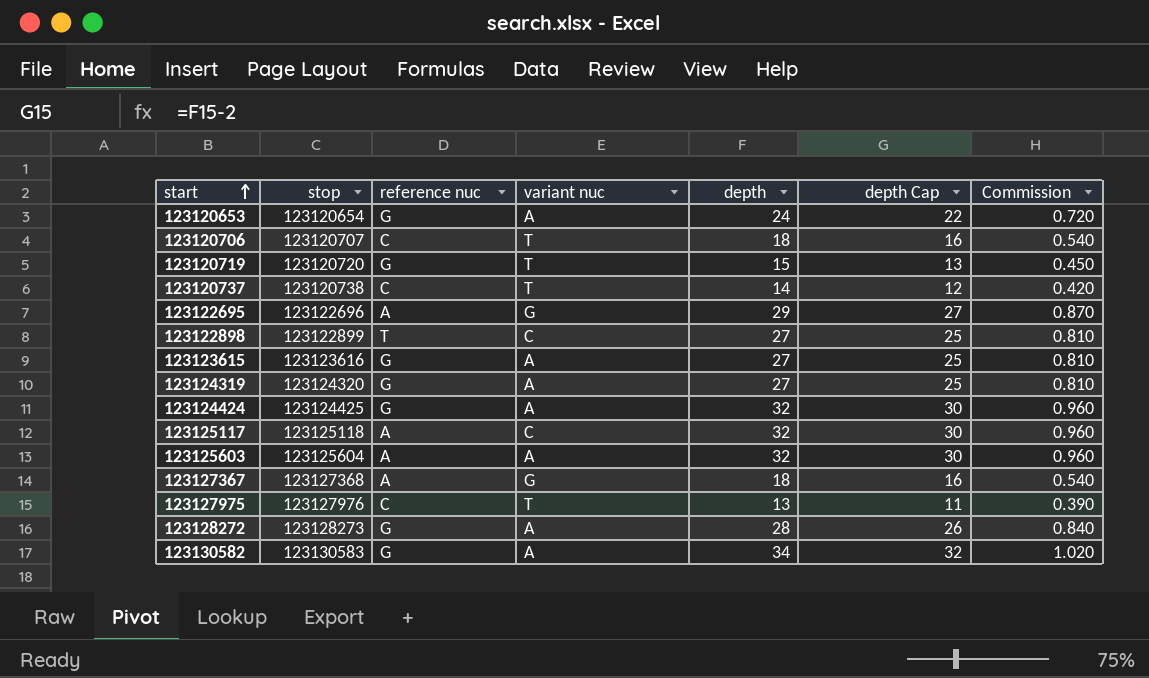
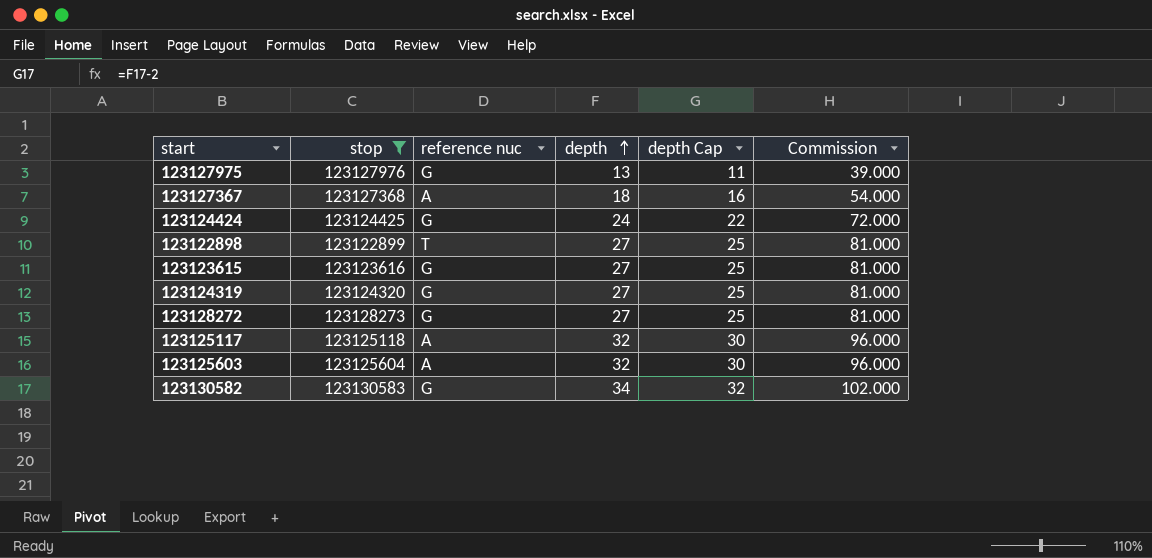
filter: none -> stop >= 123122899
row order: start ascending -> depth ascending
column variant nuc | position: 4 -> none
column Commission | formula: [depth] * 0.03 -> [depth] * 3
123127975 | reference nuc: C -> G
123124424 | depth: 32 -> 24
123124424 | depth Cap: 30 -> 22
123128272 | depth: 28 -> 27
123128272 | depth Cap: 26 -> 25

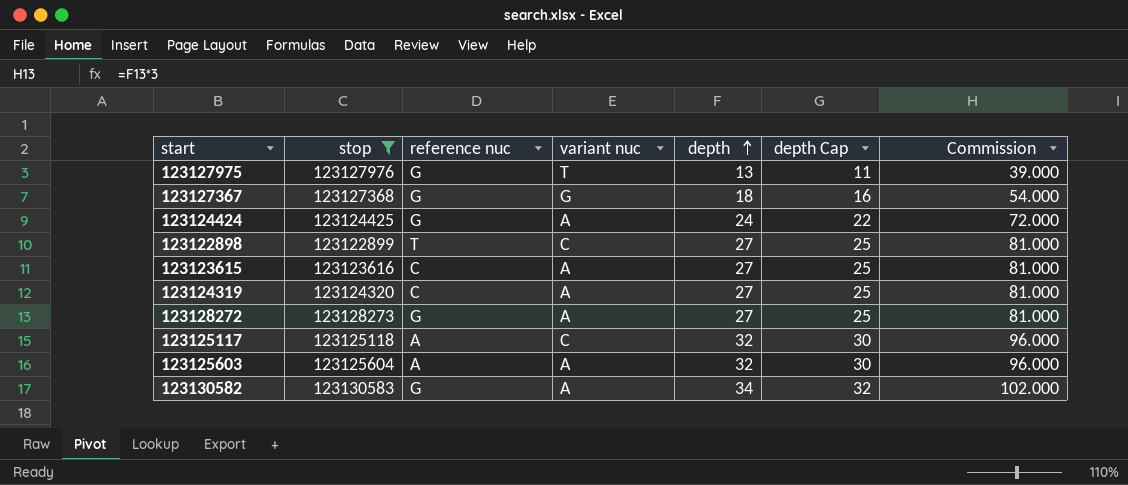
column variant nuc | position: none -> 4
123127367 | reference nuc: A -> G
123123615 | reference nuc: G -> C
123124319 | reference nuc: G -> C

